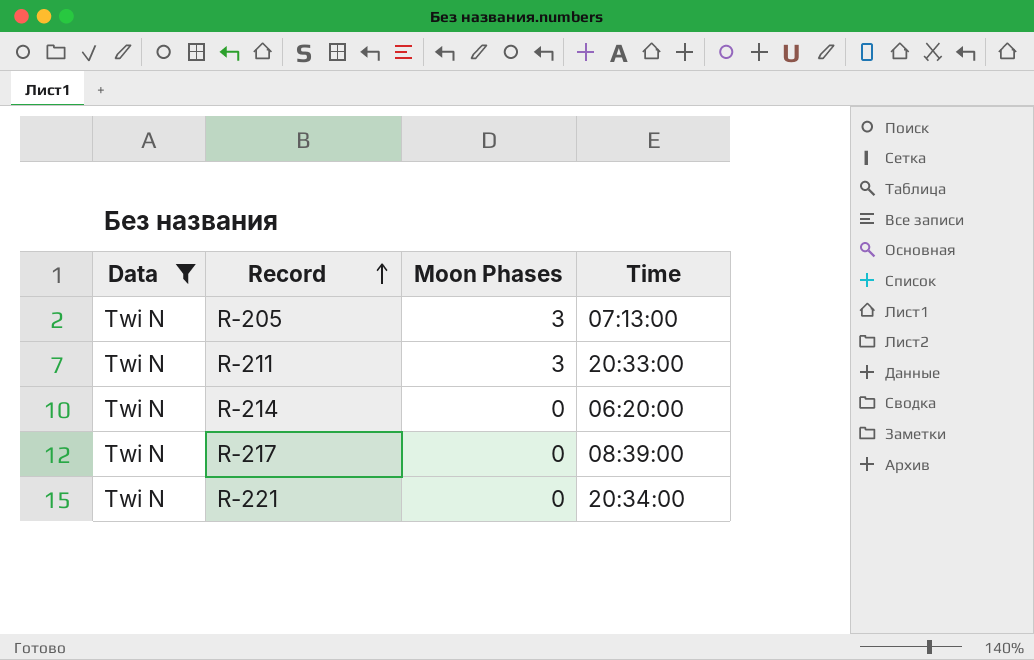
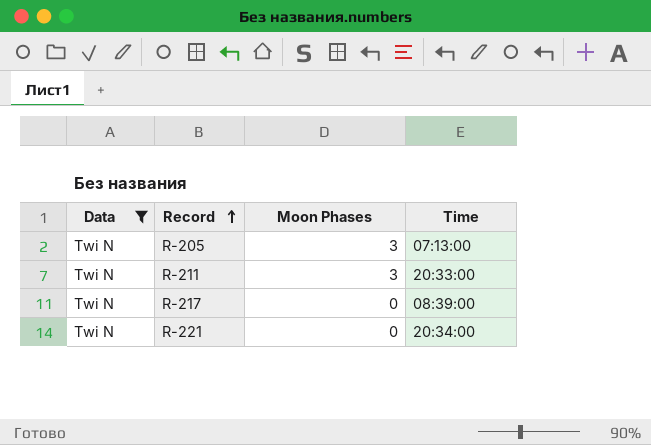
row R-214: Twi N | 0 | 06:20:00 -> none

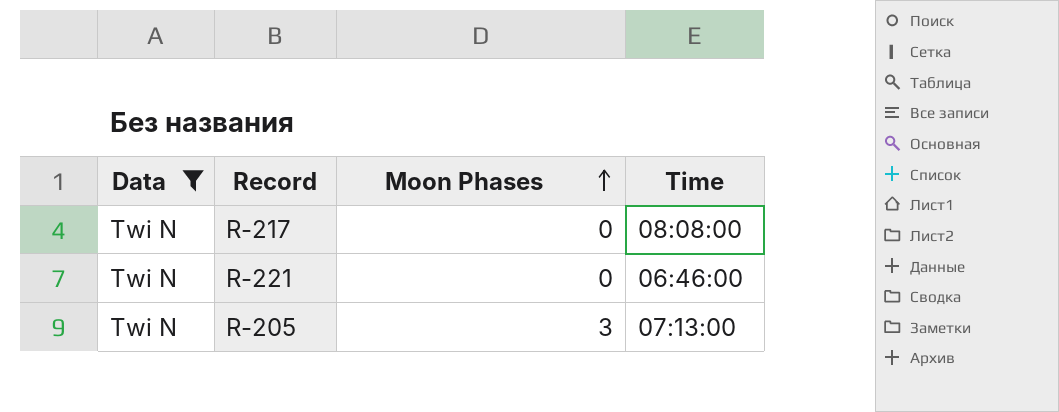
row order: Record ascending -> Moon Phases ascending
row R-211: Twi N | 3 | 20:33:00 -> none
R-217 | Time: 08:39:00 -> 08:08:00
R-221 | Time: 20:34:00 -> 06:46:00

